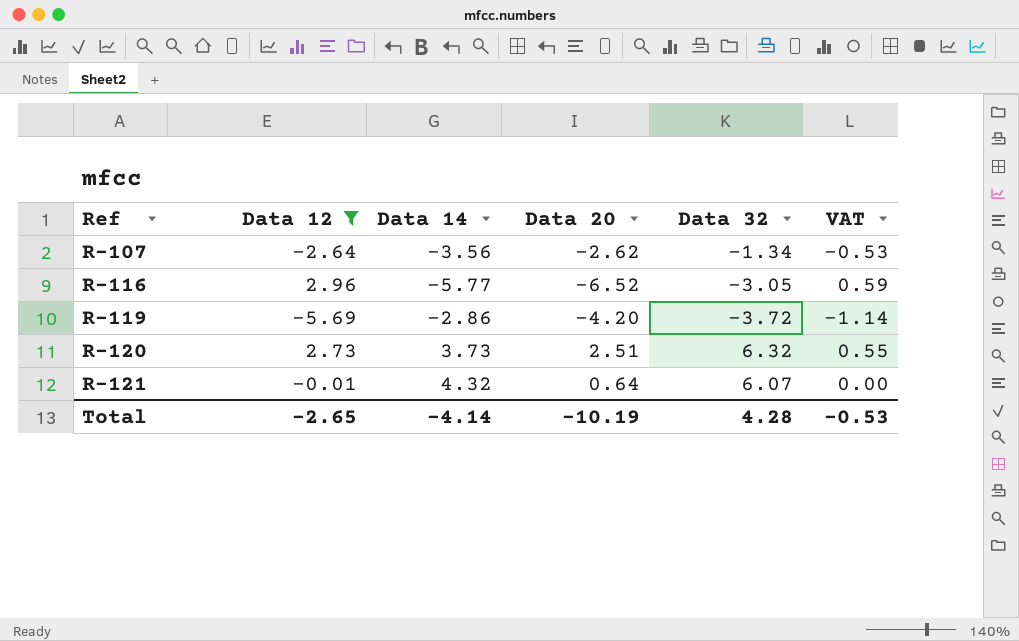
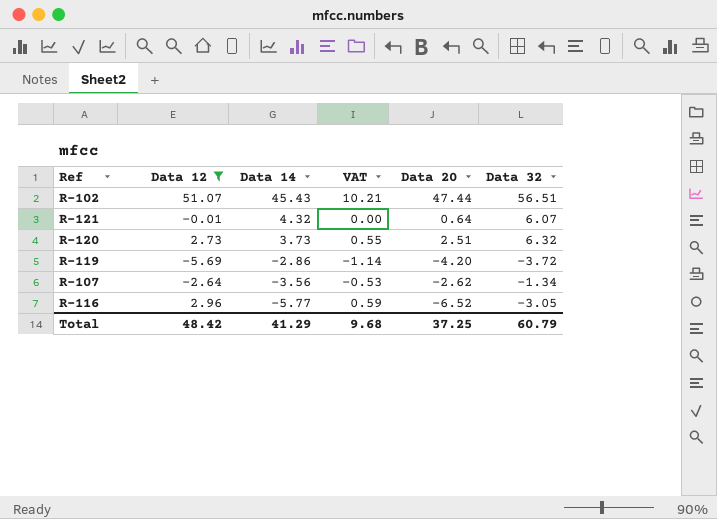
row order: Ref ascending -> Data 14 descending
column VAT | position: 6 -> 4
row R-102: none -> 51.07 | 45.43 | 10.21 | 47.44 | 56.51
Total | Data 12: -2.65 -> 48.42
Total | Data 14: -4.14 -> 41.29
Total | VAT: -0.53 -> 9.68
Total | Data 20: -10.19 -> 37.25
Total | Data 32: 4.28 -> 60.79

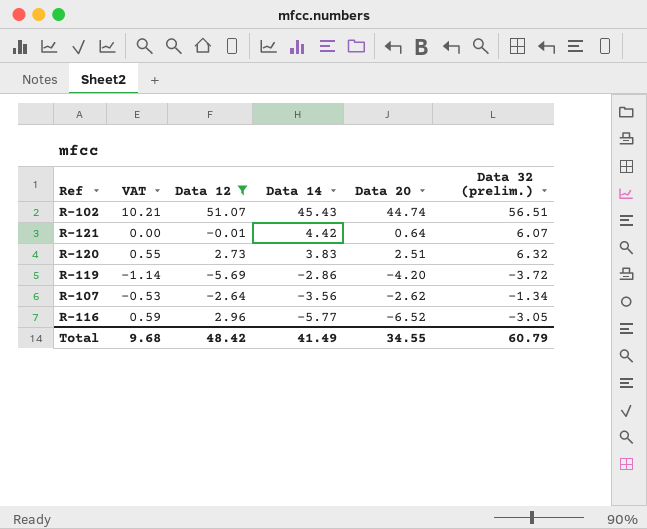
column VAT | position: 4 -> 2
column name: Data 32 -> Data 32 (prelim.)
R-102 | Data 20: 47.44 -> 44.74
R-121 | Data 14: 4.32 -> 4.42
R-120 | Data 14: 3.73 -> 3.83
Total | Data 14: 41.29 -> 41.49
Total | Data 20: 37.25 -> 34.55

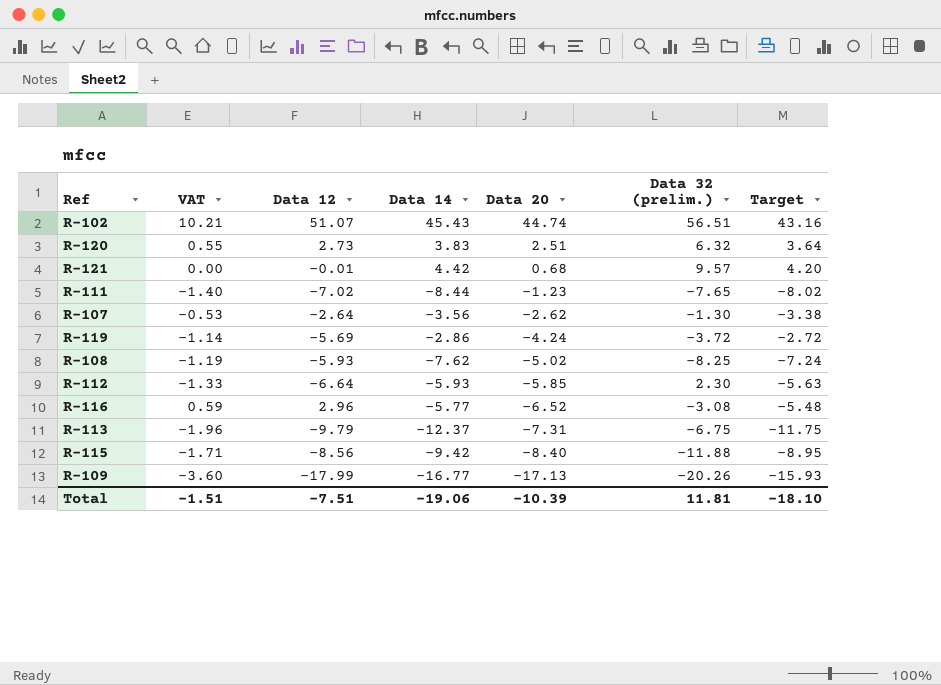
filter: Data 12 >= -5.69 -> none
row order: Data 14 descending -> Data 20 descending
column Target | formula: none -> [Data 14] * 0.95
R-121 | Data 20: 0.64 -> 0.68
R-121 | Data 32 (prelim.): 6.07 -> 9.57
R-107 | Data 32 (prelim.): -1.34 -> -1.30
R-119 | Data 20: -4.20 -> -4.24
R-116 | Data 32 (prelim.): -3.05 -> -3.08
Total | VAT: 9.68 -> -1.51
Total | Data 12: 48.42 -> -7.51
Total | Data 14: 41.49 -> -19.06
Total | Data 20: 34.55 -> -10.39
Total | Data 32 (prelim.): 60.79 -> 11.81

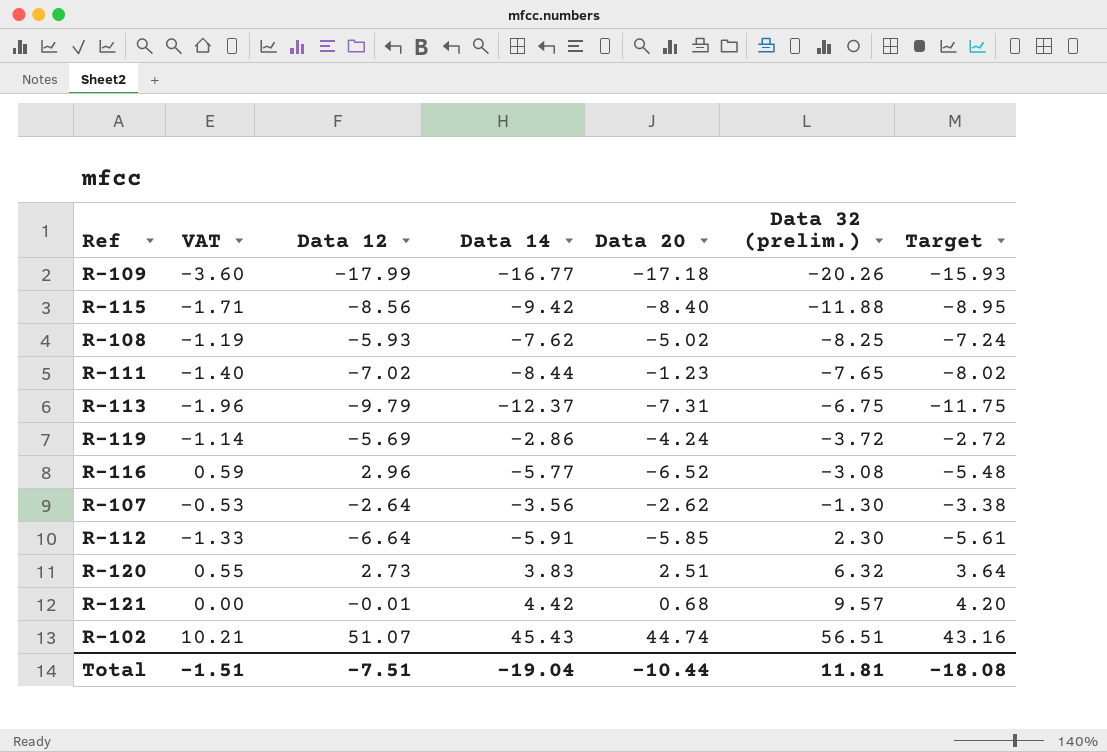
row order: Data 20 descending -> Data 32 (prelim.) ascending
R-109 | Data 20: -17.13 -> -17.18
R-112 | Data 14: -5.93 -> -5.91
R-112 | Target: -5.63 -> -5.61
Total | Data 14: -19.06 -> -19.04
Total | Data 20: -10.39 -> -10.44
Total | Target: -18.10 -> -18.08

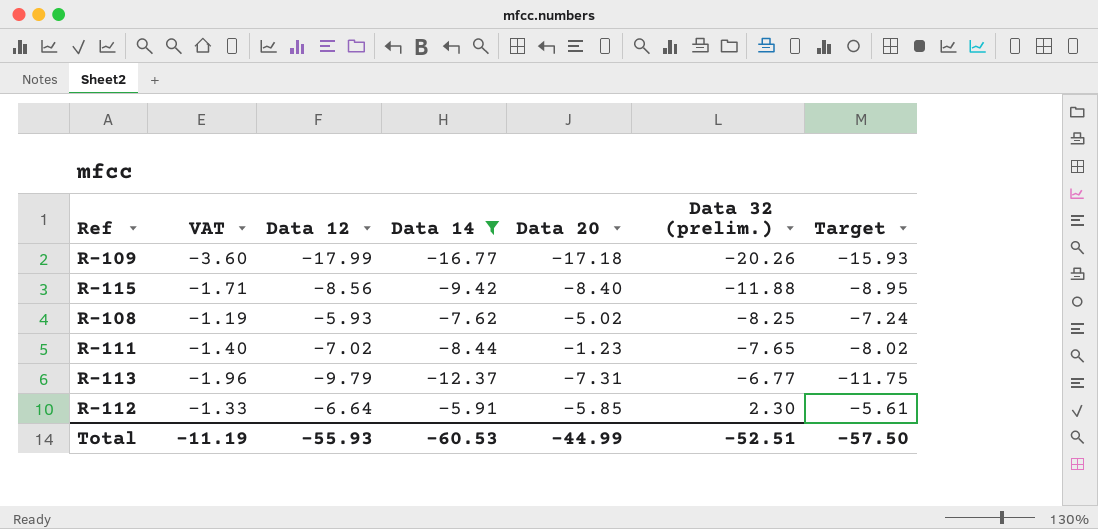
filter: none -> Data 14 <= -5.91
R-113 | Data 32 (prelim.): -6.75 -> -6.77
Total | VAT: -1.51 -> -11.19
Total | Data 12: -7.51 -> -55.93
Total | Data 14: -19.04 -> -60.53
Total | Data 20: -10.44 -> -44.99
Total | Data 32 (prelim.): 11.81 -> -52.51
Total | Target: -18.08 -> -57.50

